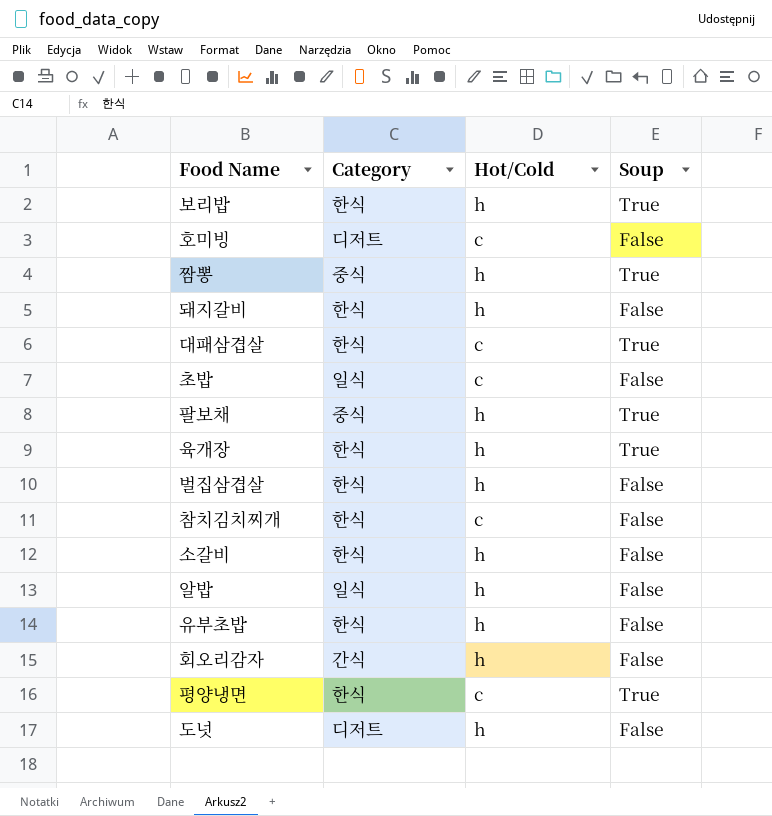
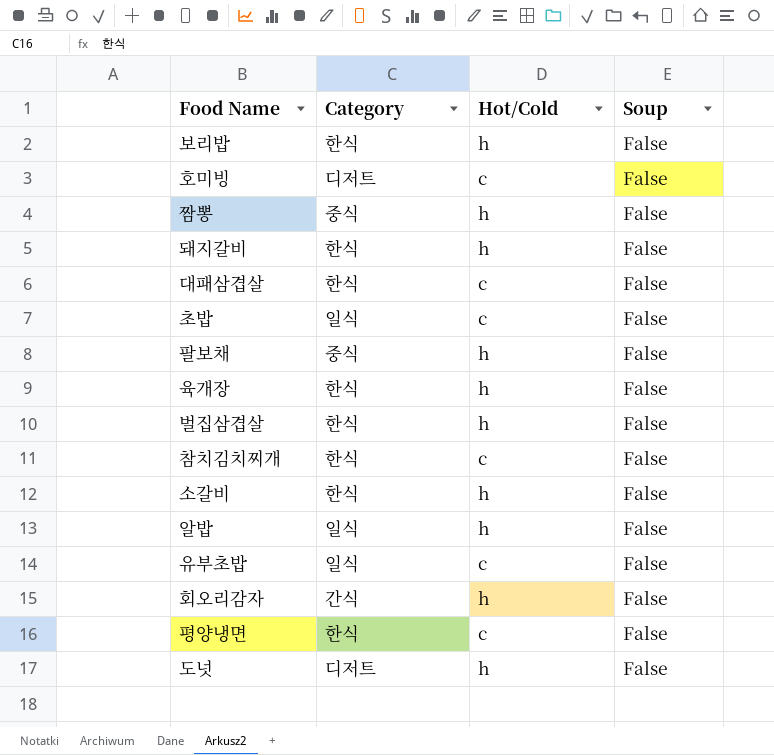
보리밥 | Soup: True -> False
짬뽕 | Soup: True -> False
대패삼겹살 | Soup: True -> False
팔보채 | Soup: True -> False
육개장 | Soup: True -> False
유부초밥 | Category: 한식 -> 일식
유부초밥 | Hot/Cold: h -> c
평양냉면 | Soup: True -> False

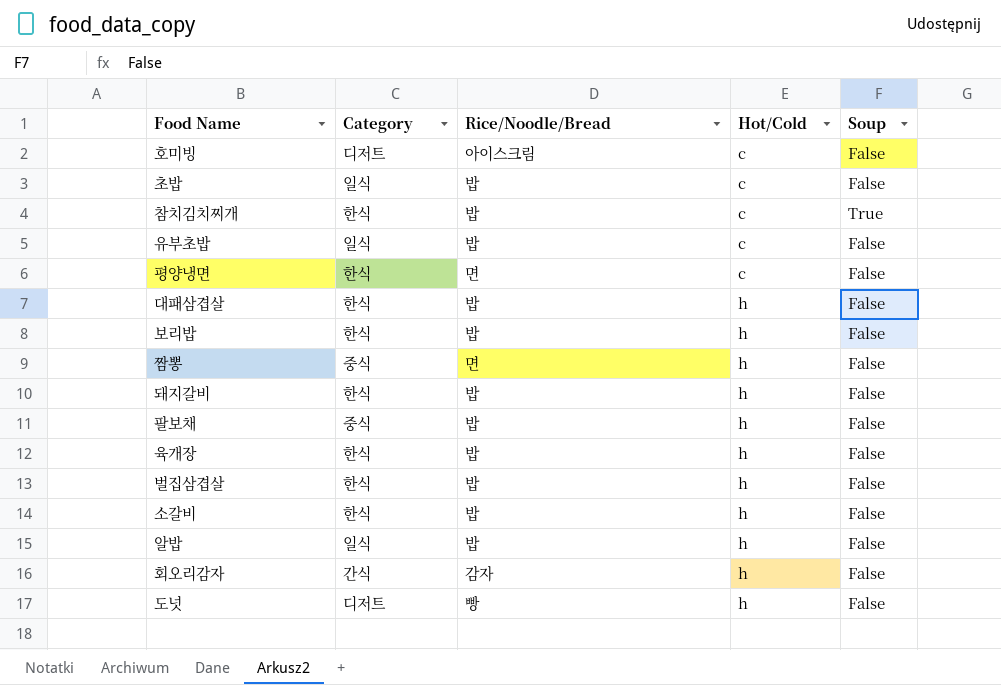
row order: none -> Hot/Cold ascending
column Rice/Noodle/Bread | position: none -> 3
참치김치찌개 | Soup: False -> True
대패삼겹살 | Hot/Cold: c -> h

